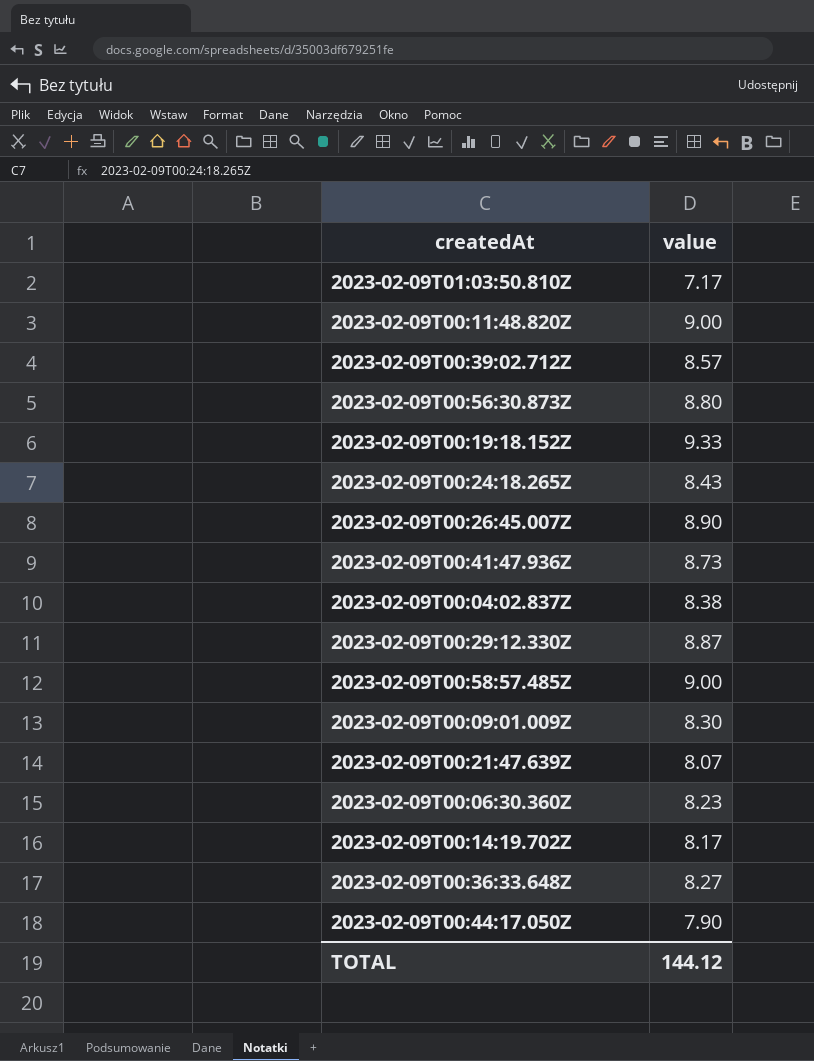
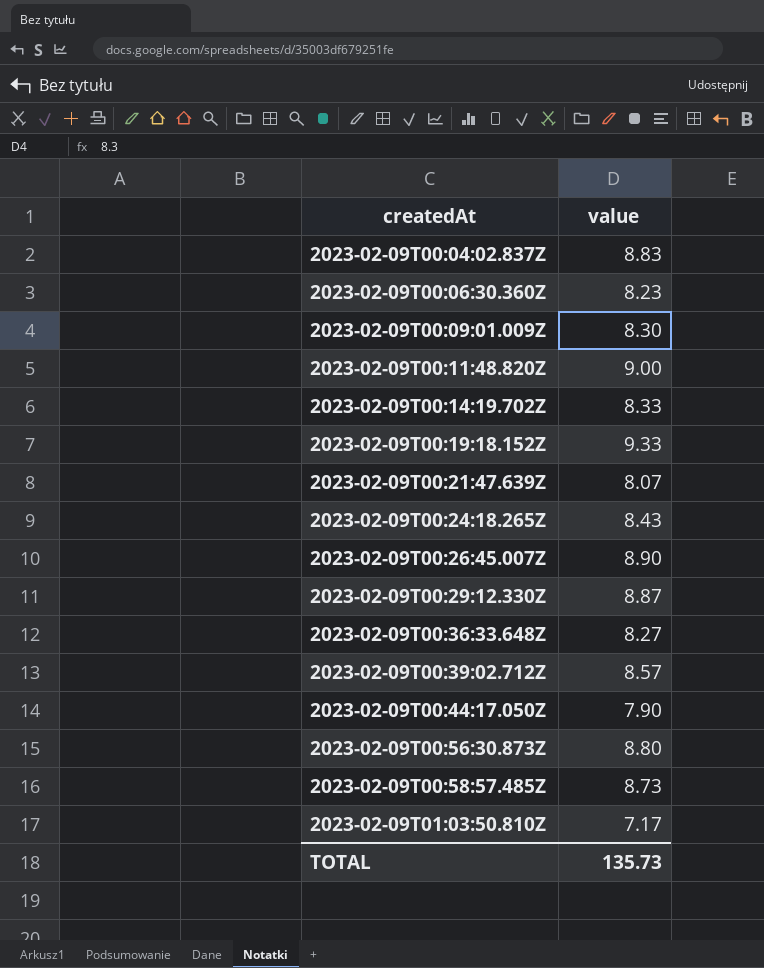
row order: none -> createdAt ascending
row 2023-02-09T00:41:47.936Z: 8.73 -> none
2023-02-09T00:04:02.837Z | value: 8.38 -> 8.83
2023-02-09T00:14:19.702Z | value: 8.17 -> 8.33
2023-02-09T00:58:57.485Z | value: 9.00 -> 8.73
TOTAL | value: 144.12 -> 135.73

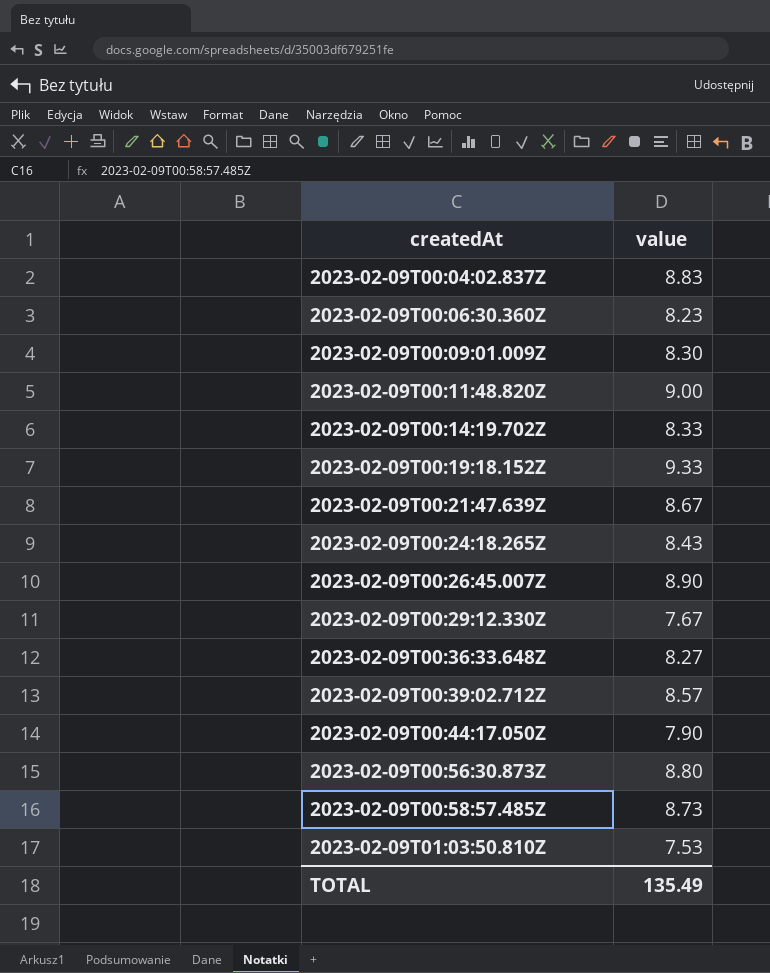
2023-02-09T00:21:47.639Z | value: 8.07 -> 8.67
2023-02-09T00:29:12.330Z | value: 8.87 -> 7.67
2023-02-09T01:03:50.810Z | value: 7.17 -> 7.53
TOTAL | value: 135.73 -> 135.49

